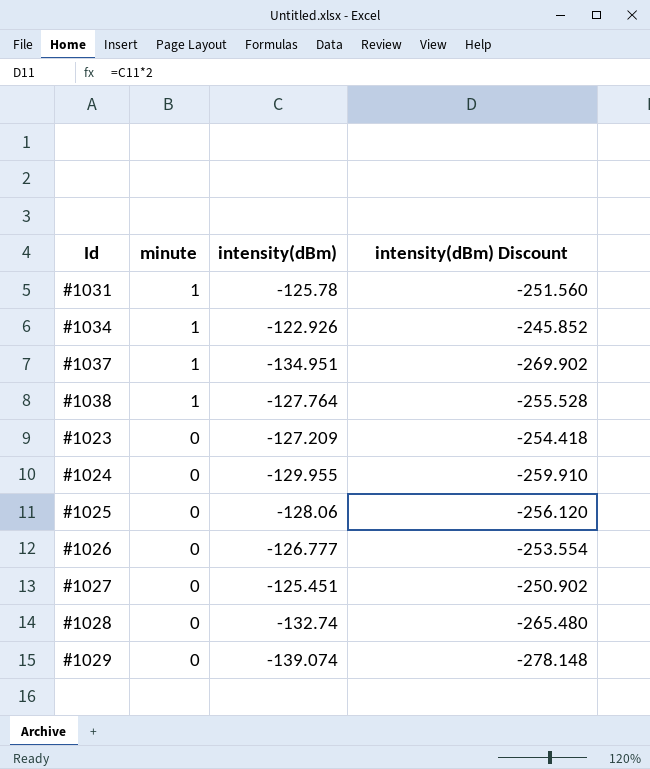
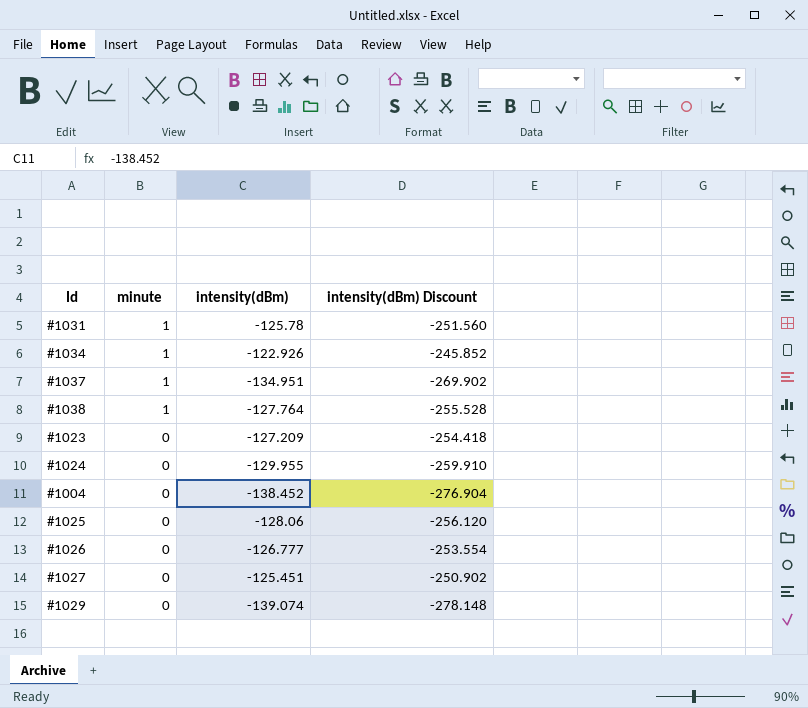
row #1028: 0 | -132.74 | -265.480 -> none
row #1004: none -> 0 | -138.452 | -276.904

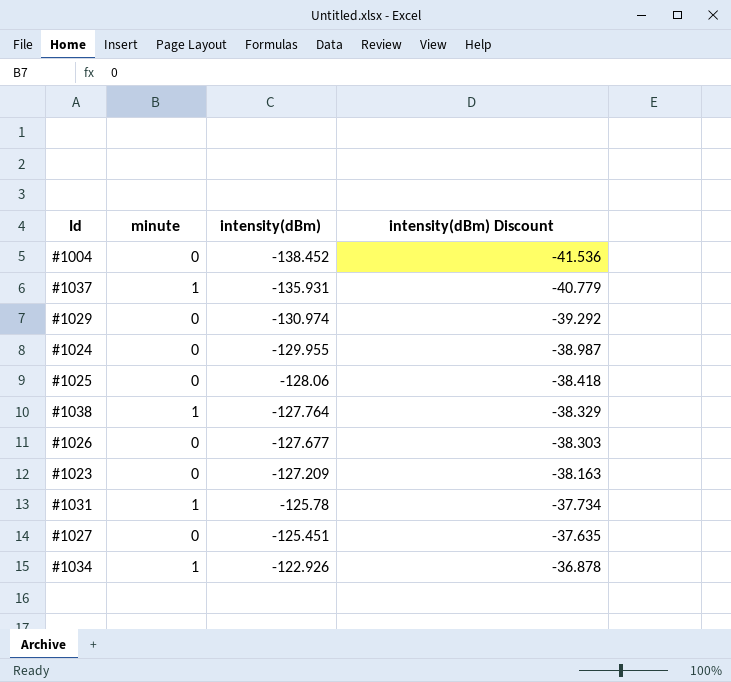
row order: minute descending -> intensity(dBm) ascending
column intensity(dBm) Discount | formula: [intensity(dBm)] * 2 -> [intensity(dBm)] * 0.3
#1037 | intensity(dBm): -134.951 -> -135.931
#1029 | intensity(dBm): -139.074 -> -130.974
#1026 | intensity(dBm): -126.777 -> -127.677

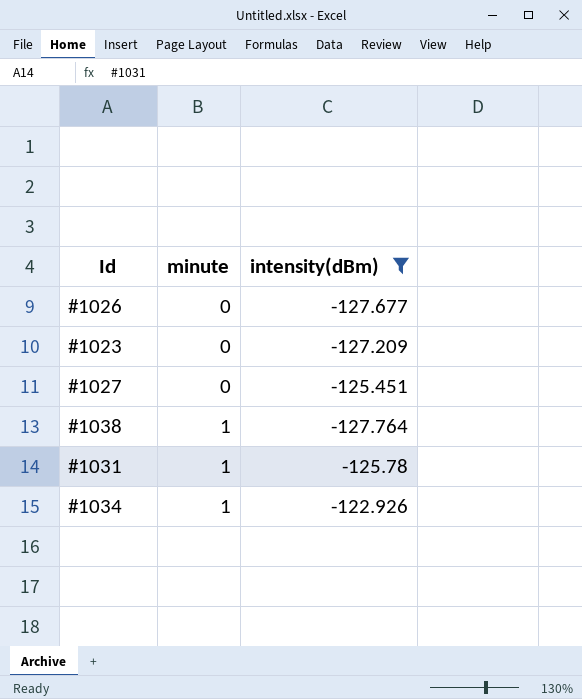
filter: none -> intensity(dBm) >= -127.764
row order: intensity(dBm) ascending -> minute ascending
column intensity(dBm) Discount | formula: [intensity(dBm)] * 0.3 -> none

